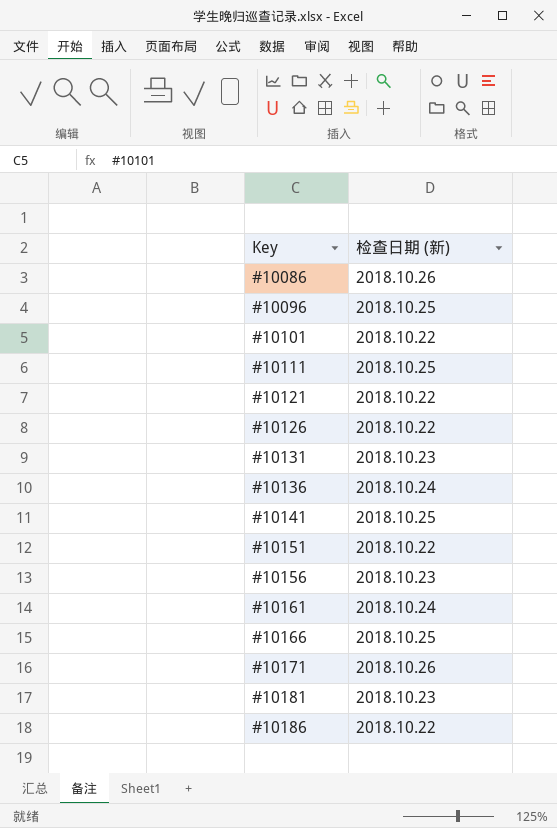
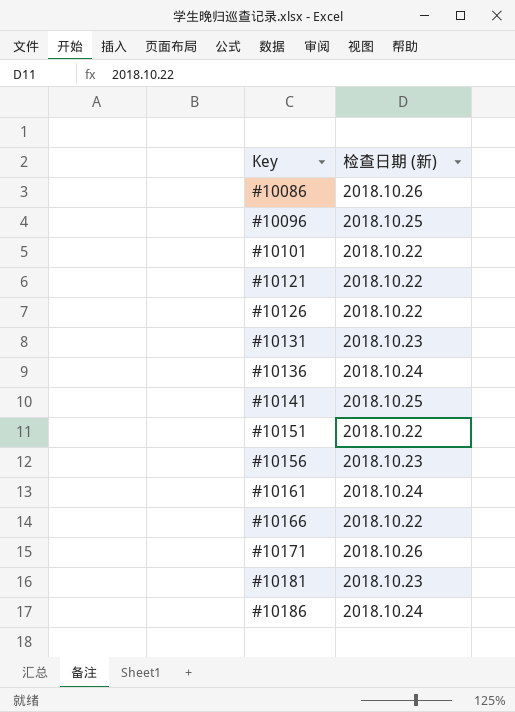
row #10111: 2018.10.25 -> none
#10166 | 检查日期 (新): 2018.10.25 -> 2018.10.22
#10186 | 检查日期 (新): 2018.10.22 -> 2018.10.24

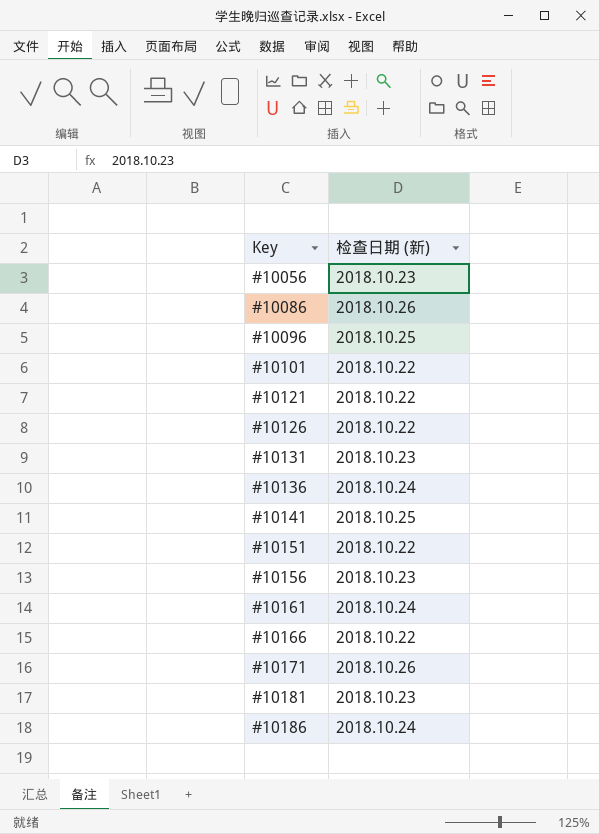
row #10056: none -> 2018.10.23

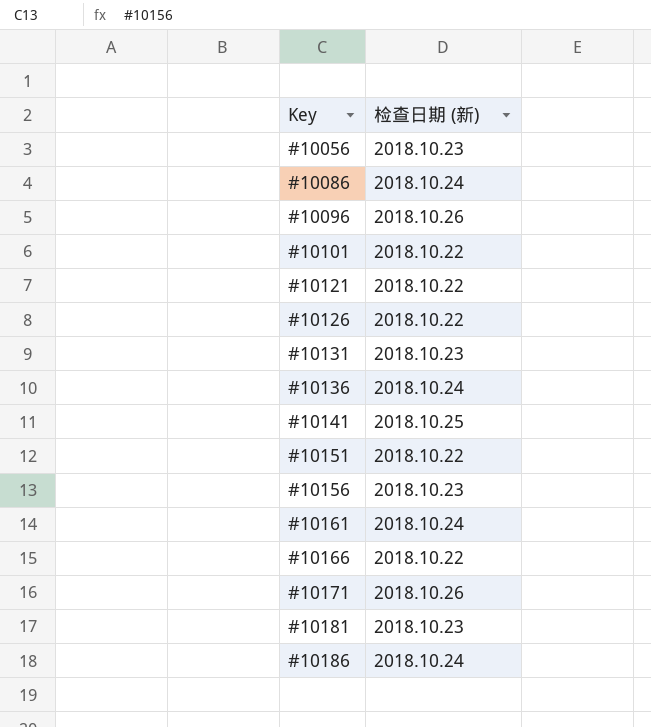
#10086 | 检查日期 (新): 2018.10.26 -> 2018.10.24
#10096 | 检查日期 (新): 2018.10.25 -> 2018.10.26

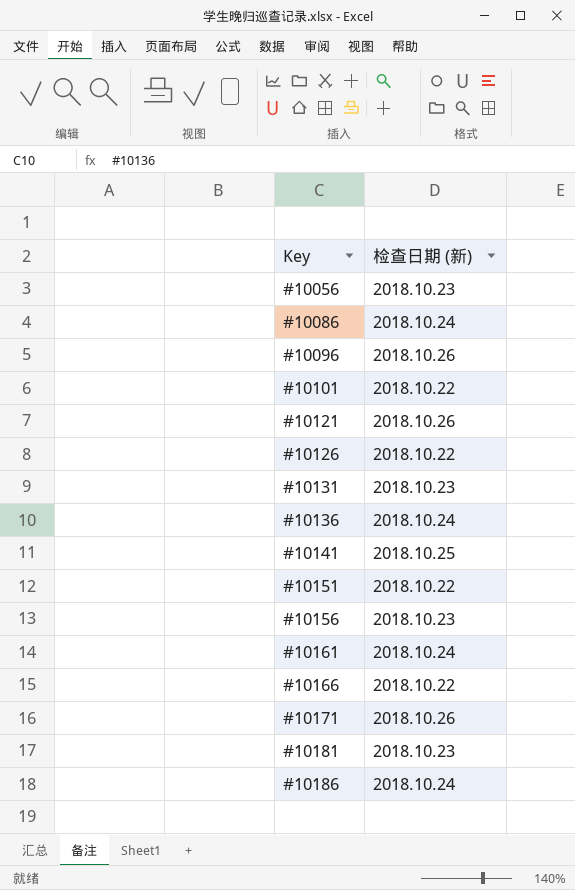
#10121 | 检查日期 (新): 2018.10.22 -> 2018.10.26

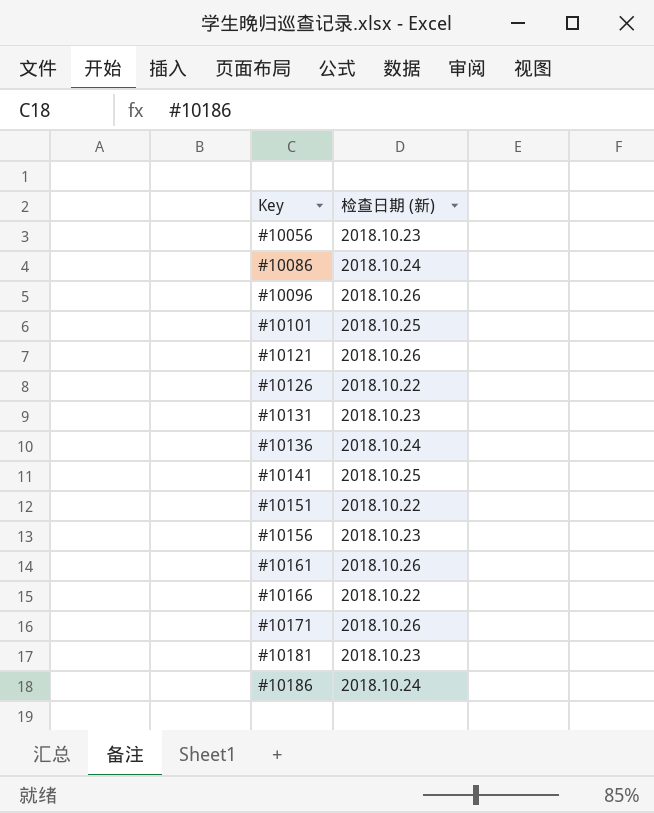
#10101 | 检查日期 (新): 2018.10.22 -> 2018.10.25
#10161 | 检查日期 (新): 2018.10.24 -> 2018.10.26

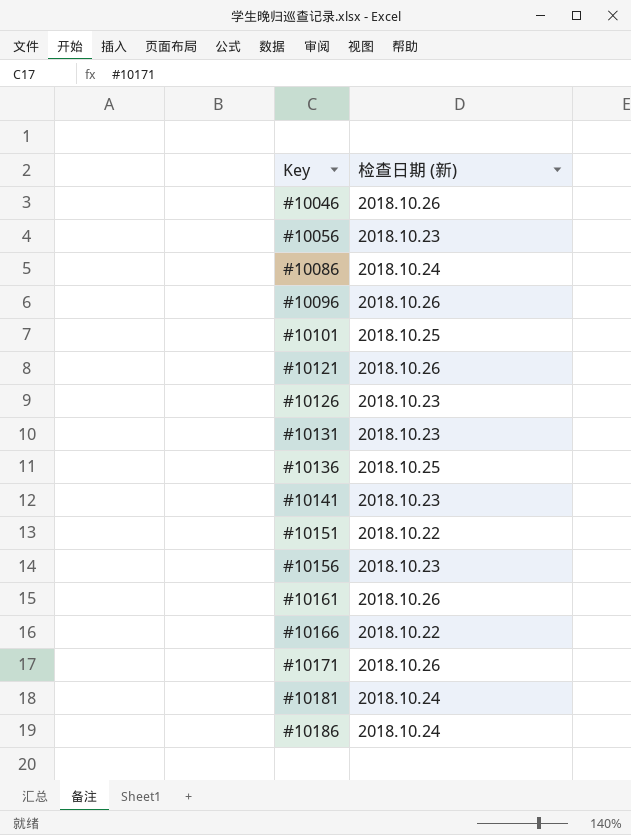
row #10046: none -> 2018.10.26
#10126 | 检查日期 (新): 2018.10.22 -> 2018.10.23
#10136 | 检查日期 (新): 2018.10.24 -> 2018.10.25
#10141 | 检查日期 (新): 2018.10.25 -> 2018.10.23
#10181 | 检查日期 (新): 2018.10.23 -> 2018.10.24

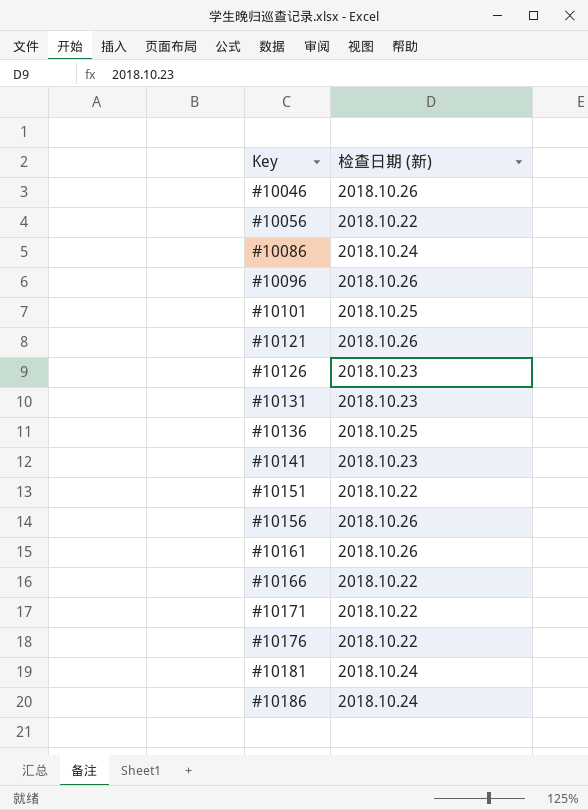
#10056 | 检查日期 (新): 2018.10.23 -> 2018.10.22
#10156 | 检查日期 (新): 2018.10.23 -> 2018.10.26
#10171 | 检查日期 (新): 2018.10.26 -> 2018.10.22
row #10176: none -> 2018.10.22

